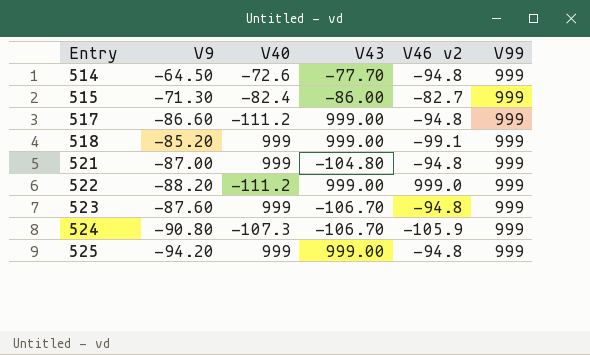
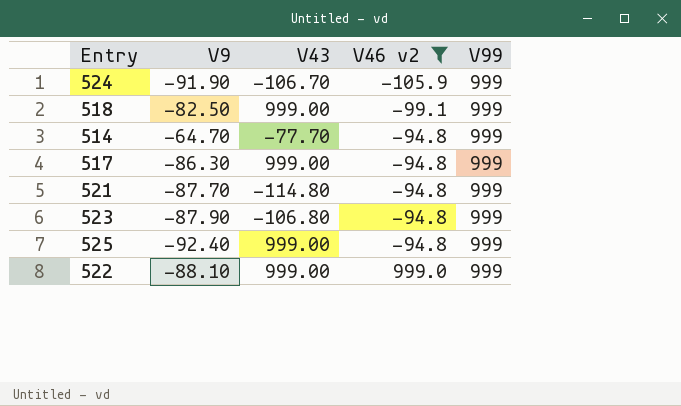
filter: none -> V46 v2 != -82.7
row order: Entry ascending -> V46 v2 ascending
column V40 | position: 3 -> none
524 | V9: -90.80 -> -91.90
518 | V9: -85.20 -> -82.50
514 | V9: -64.50 -> -64.70
517 | V9: -86.60 -> -86.30
521 | V9: -87.00 -> -87.70
521 | V43: -104.80 -> -114.80
523 | V9: -87.60 -> -87.90
523 | V43: -106.70 -> -106.80
525 | V9: -94.20 -> -92.40
522 | V9: -88.20 -> -88.10

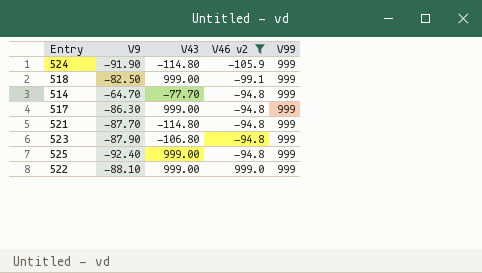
524 | V43: -106.70 -> -114.80

